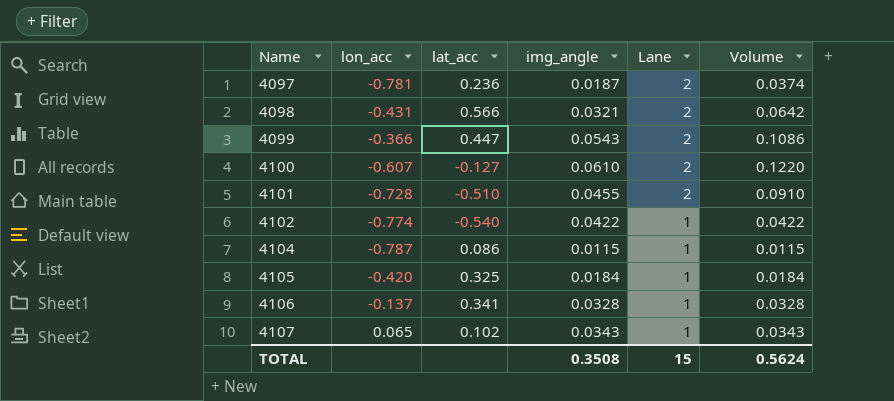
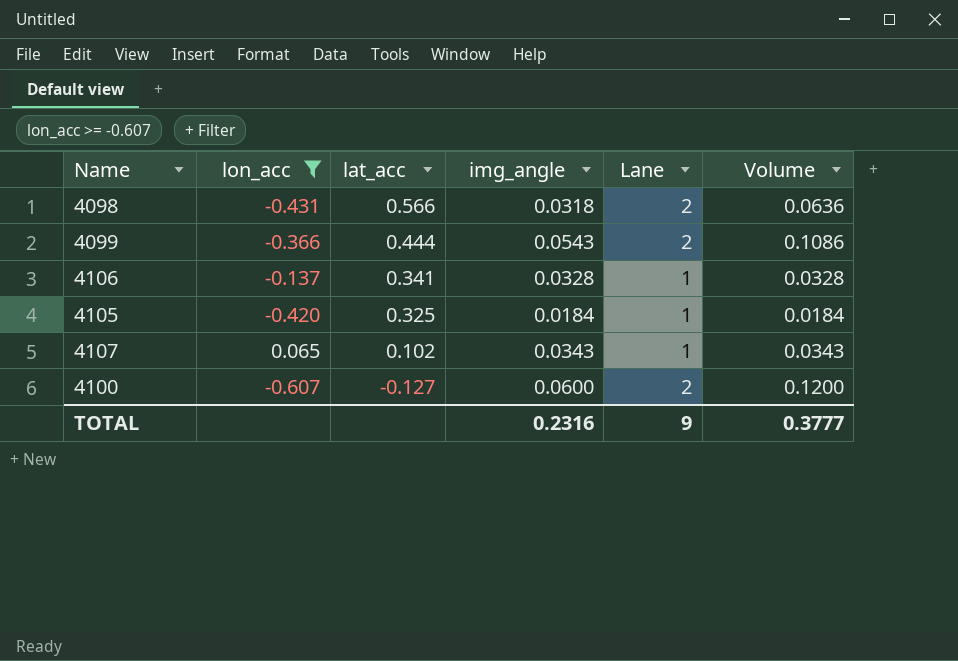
filter: none -> lon_acc >= -0.607
row order: Name ascending -> lat_acc descending
4098 | img_angle: 0.0321 -> 0.0318
4098 | Volume: 0.0642 -> 0.0636
4099 | lat_acc: 0.447 -> 0.444
4100 | img_angle: 0.0610 -> 0.0600
4100 | Volume: 0.1220 -> 0.1200
TOTAL | img_angle: 0.3508 -> 0.2316
TOTAL | Lane: 15 -> 9
TOTAL | Volume: 0.5624 -> 0.3777

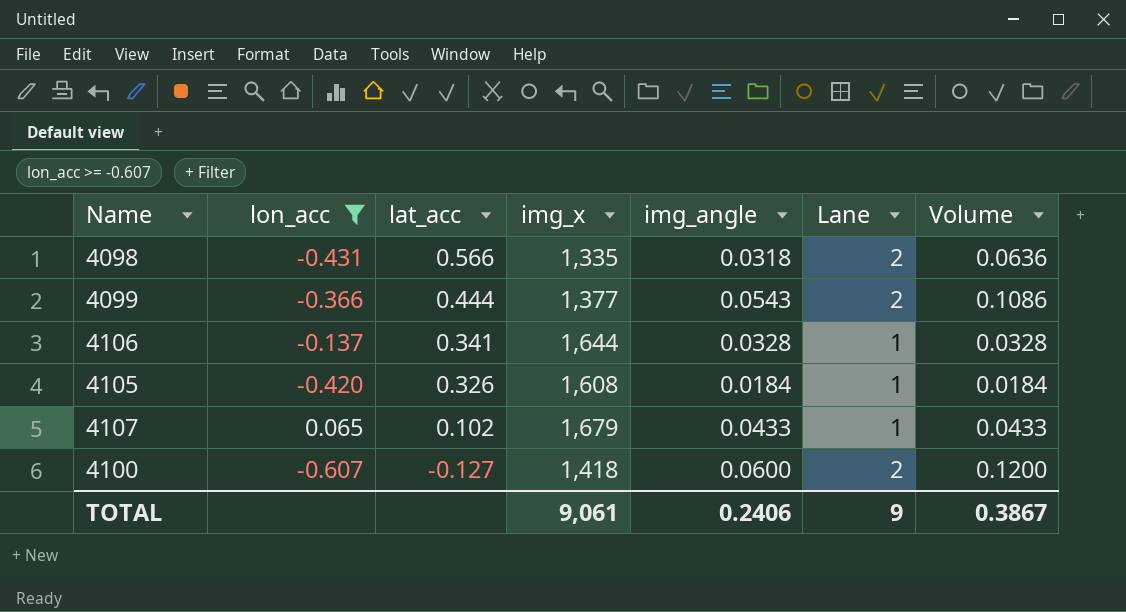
column img_x | position: none -> 4
4105 | lat_acc: 0.325 -> 0.326
4107 | img_angle: 0.0343 -> 0.0433
4107 | Volume: 0.0343 -> 0.0433
TOTAL | img_angle: 0.2316 -> 0.2406
TOTAL | Volume: 0.3777 -> 0.3867

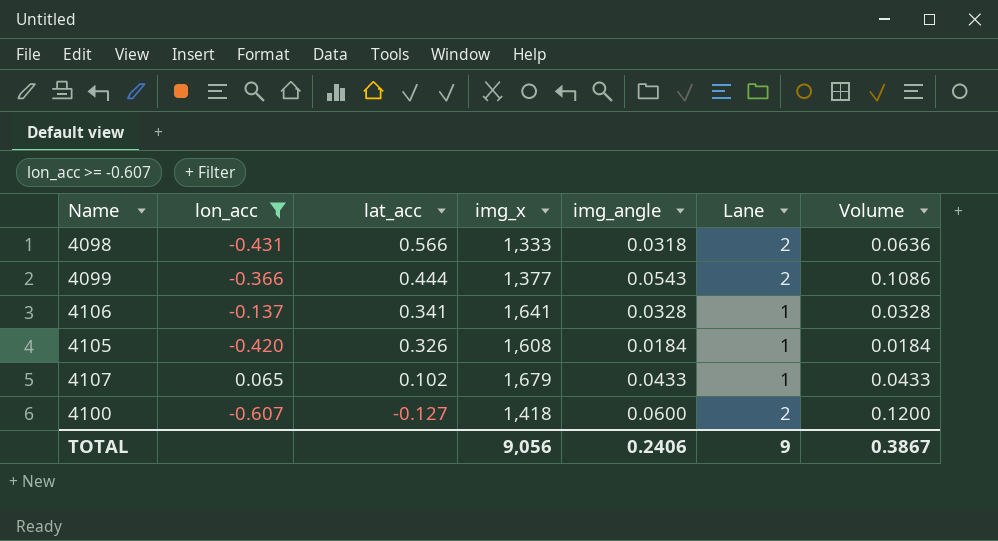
4098 | img_x: 1,335 -> 1,333
4106 | img_x: 1,644 -> 1,641
TOTAL | img_x: 9,061 -> 9,056

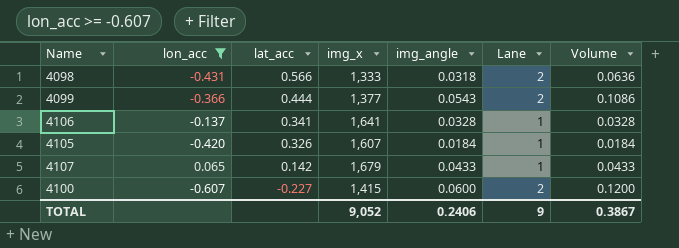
4105 | img_x: 1,608 -> 1,607
4107 | lat_acc: 0.102 -> 0.142
4100 | lat_acc: -0.127 -> -0.227
4100 | img_x: 1,418 -> 1,415
TOTAL | img_x: 9,056 -> 9,052

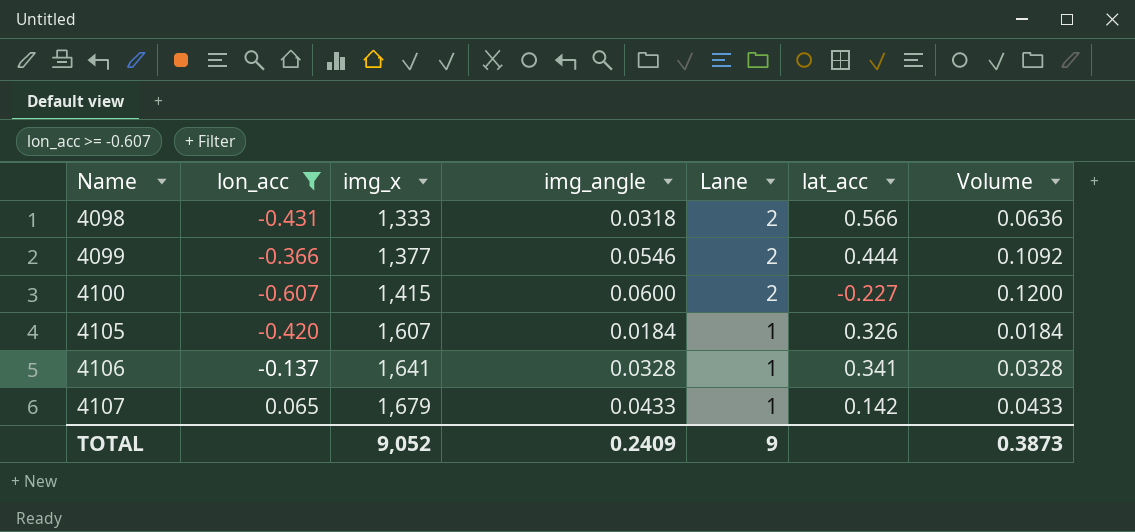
row order: lat_acc descending -> Name ascending
column lat_acc | position: 3 -> 6
4099 | img_angle: 0.0543 -> 0.0546
4099 | Volume: 0.1086 -> 0.1092
TOTAL | img_angle: 0.2406 -> 0.2409
TOTAL | Volume: 0.3867 -> 0.3873

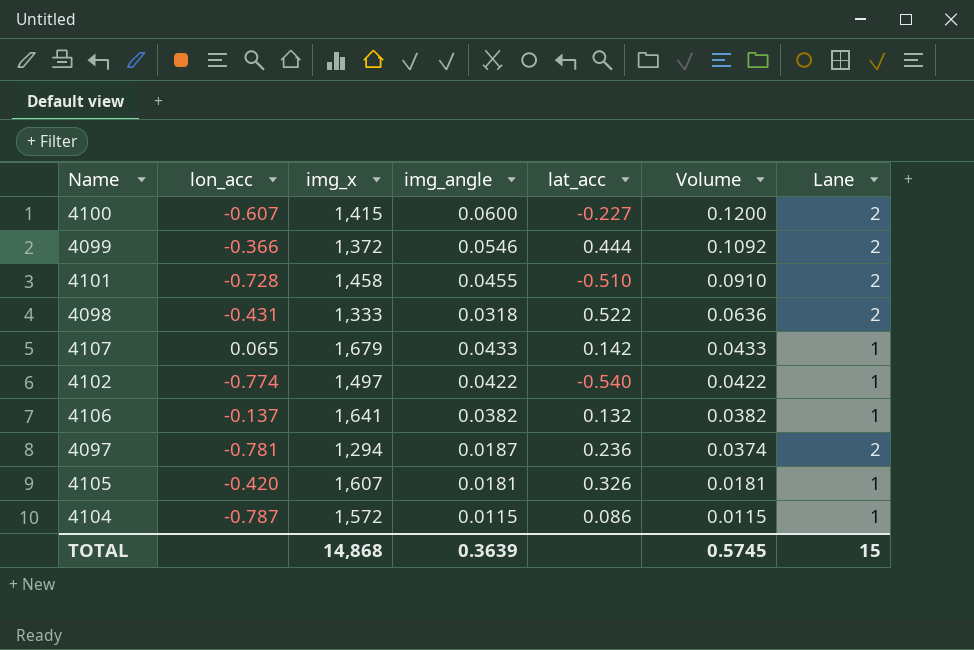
filter: lon_acc >= -0.607 -> none
row order: Name ascending -> Volume descending
column Lane | position: 5 -> 7
4099 | img_x: 1,377 -> 1,372
4098 | lat_acc: 0.566 -> 0.522
4106 | img_angle: 0.0328 -> 0.0382
4106 | lat_acc: 0.341 -> 0.132
4106 | Volume: 0.0328 -> 0.0382
4105 | img_angle: 0.0184 -> 0.0181
4105 | Volume: 0.0184 -> 0.0181
TOTAL | img_x: 9,052 -> 14,868
TOTAL | img_angle: 0.2409 -> 0.3639
TOTAL | Volume: 0.3873 -> 0.5745
TOTAL | Lane: 9 -> 15

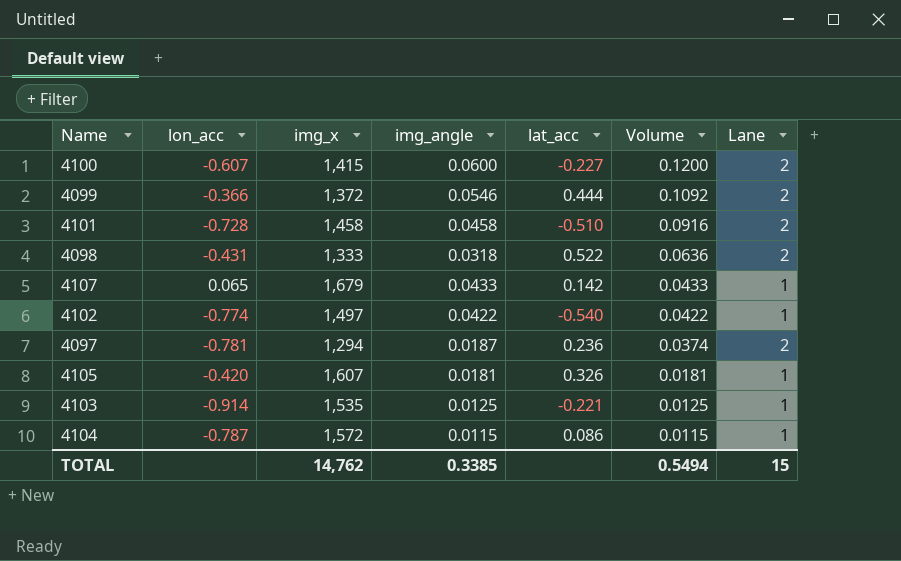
row 4106: -0.137 | 1,641 | 0.0382 | 0.132 | 0.0382 | 1 -> none
4101 | img_angle: 0.0455 -> 0.0458
4101 | Volume: 0.0910 -> 0.0916
row 4103: none -> -0.914 | 1,535 | 0.0125 | -0.221 | 0.0125 | 1
TOTAL | img_x: 14,868 -> 14,762
TOTAL | img_angle: 0.3639 -> 0.3385
TOTAL | Volume: 0.5745 -> 0.5494

